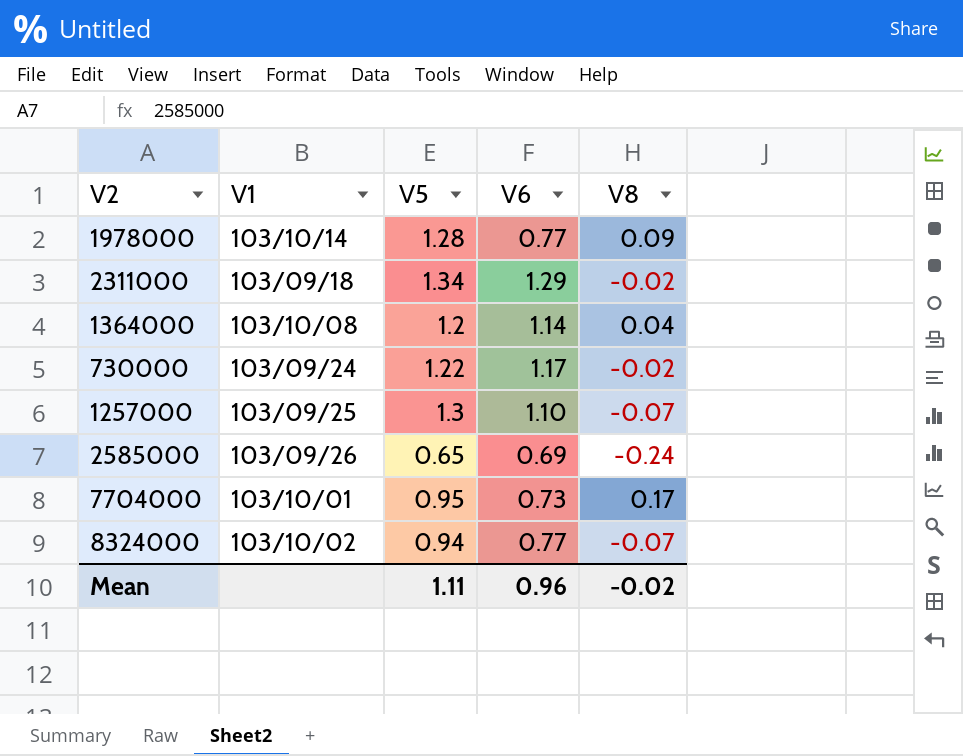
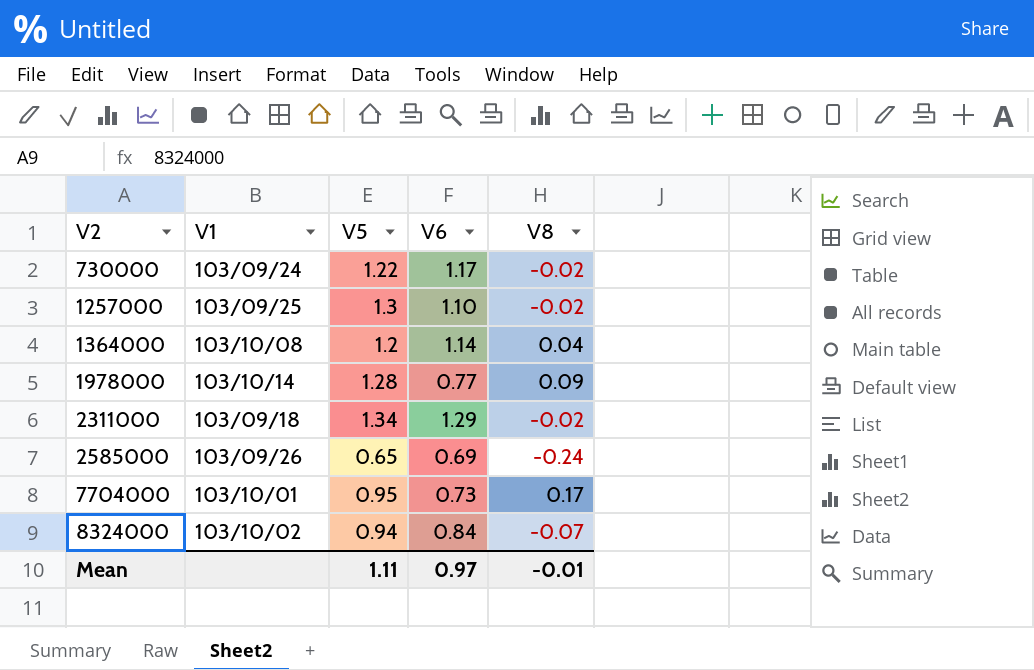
row order: none -> V2 ascending
1257000 | V8: -0.07 -> -0.02
8324000 | V6: 0.77 -> 0.84
Mean | V6: 0.96 -> 0.97
Mean | V8: -0.02 -> -0.01

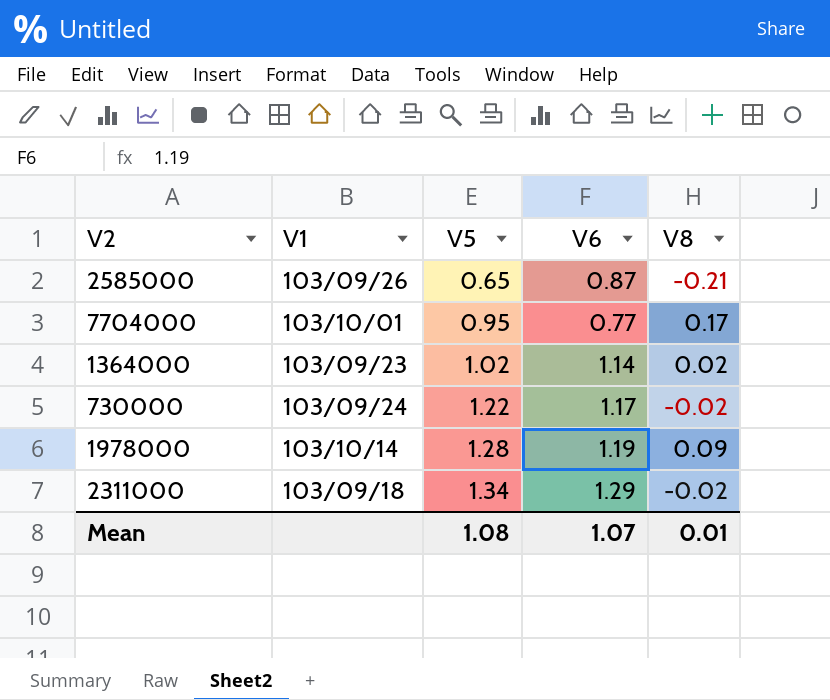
row order: V2 ascending -> V5 ascending
row 1257000: 103/09/25 | 1.3 | 1.10 | -0.02 -> none
row 8324000: 103/10/02 | 0.94 | 0.84 | -0.07 -> none
2585000 | V6: 0.69 -> 0.87
2585000 | V8: -0.24 -> -0.21
7704000 | V6: 0.73 -> 0.77
1364000 | V1: 103/10/08 -> 103/09/23
1364000 | V5: 1.2 -> 1.02
1364000 | V8: 0.04 -> 0.02
1978000 | V6: 0.77 -> 1.19
Mean | V5: 1.11 -> 1.08
Mean | V6: 0.97 -> 1.07
Mean | V8: -0.01 -> 0.01

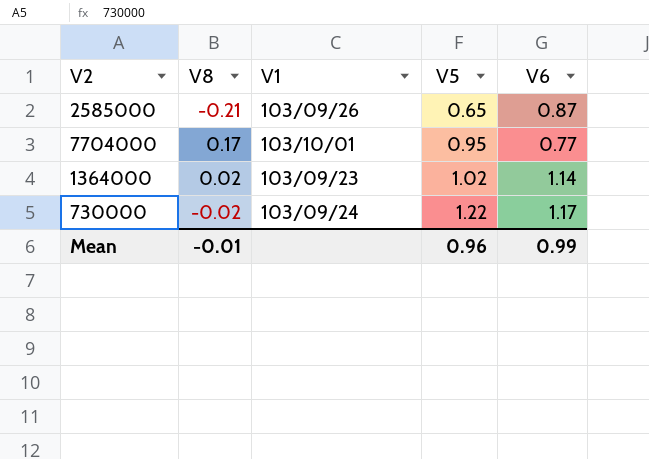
column V8 | position: 5 -> 2
row 1978000: 103/10/14 | 1.28 | 1.19 | 0.09 -> none
row 2311000: 103/09/18 | 1.34 | 1.29 | -0.02 -> none
Mean | V8: 0.01 -> -0.01
Mean | V5: 1.08 -> 0.96
Mean | V6: 1.07 -> 0.99

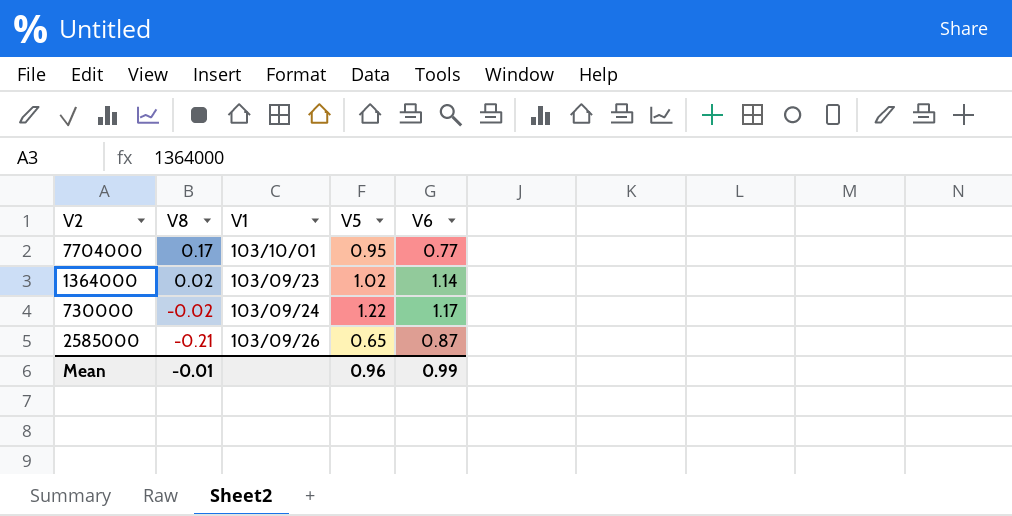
row order: V5 ascending -> V8 descending

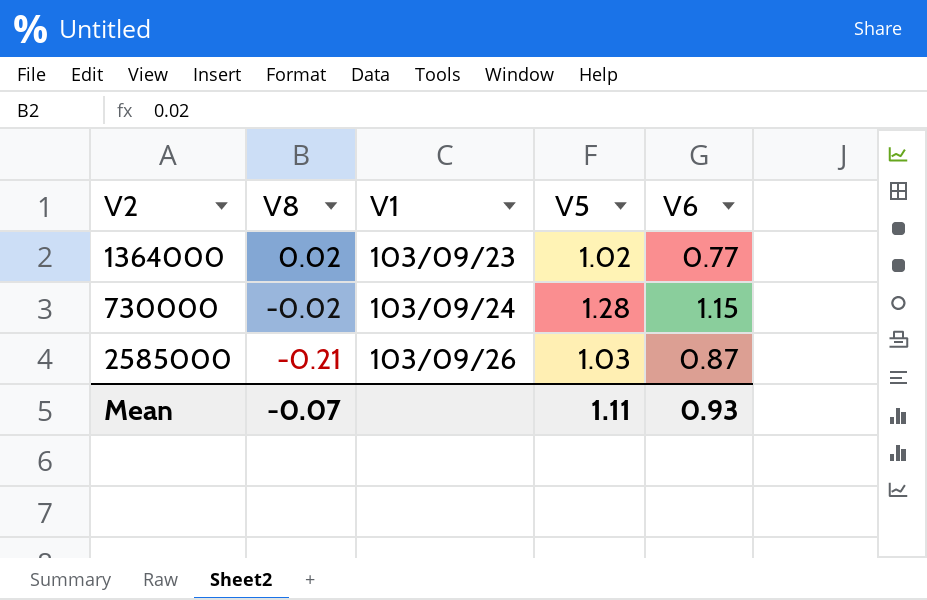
row 7704000: 0.17 | 103/10/01 | 0.95 | 0.77 -> none
1364000 | V6: 1.14 -> 0.77
730000 | V5: 1.22 -> 1.28
730000 | V6: 1.17 -> 1.15
2585000 | V5: 0.65 -> 1.03
Mean | V8: -0.01 -> -0.07
Mean | V5: 0.96 -> 1.11
Mean | V6: 0.99 -> 0.93

